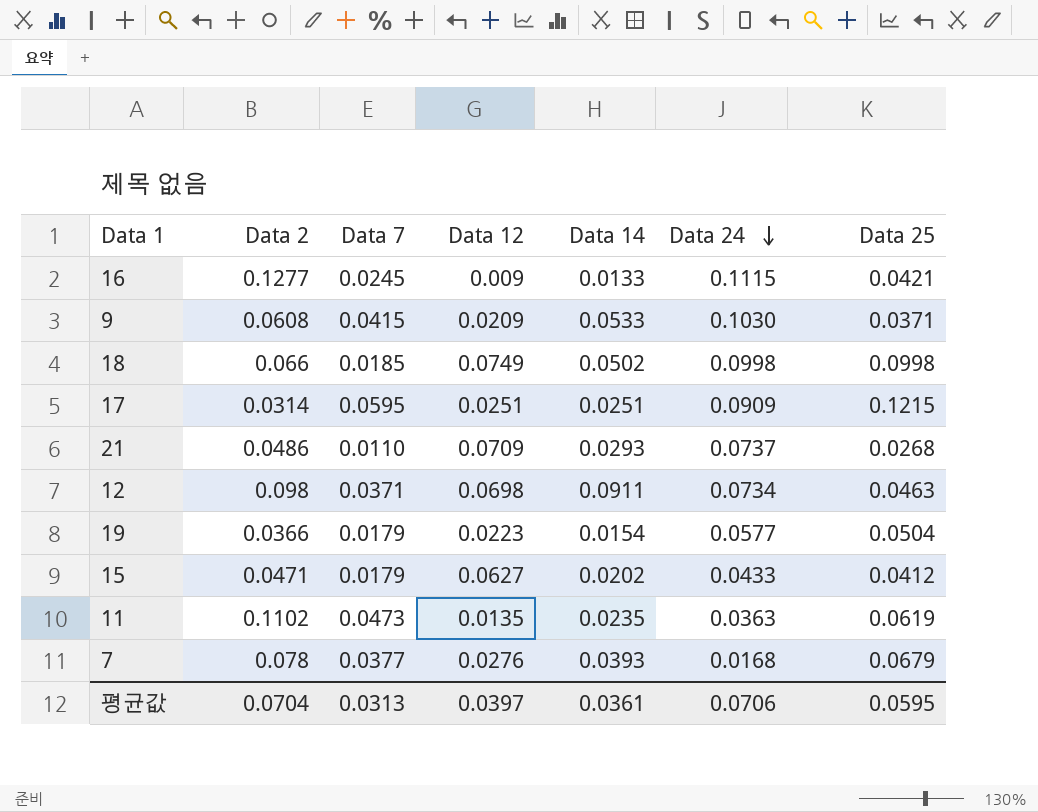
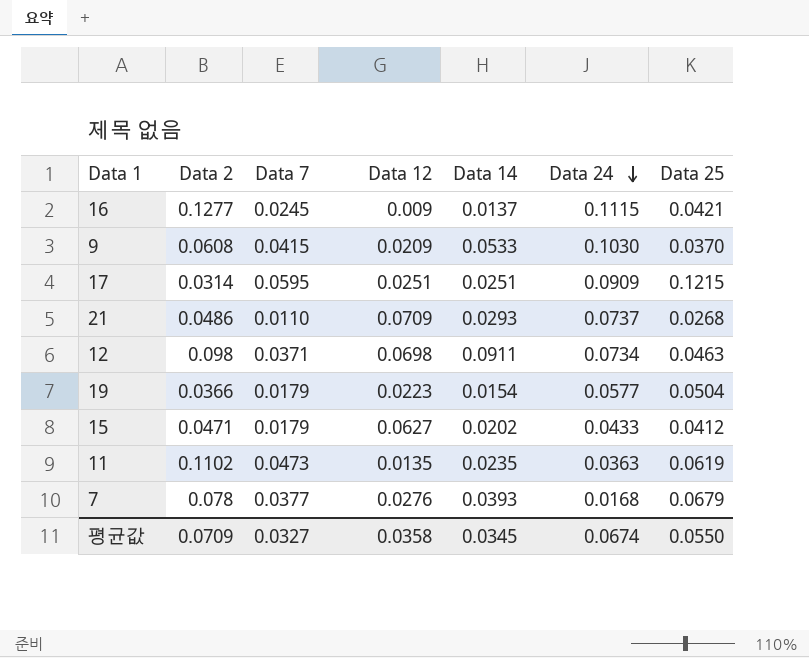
row 18: 0.066 | 0.0185 | 0.0749 | 0.0502 | 0.0998 | 0.0998 -> none
16 | Data 14: 0.0133 -> 0.0137
9 | Data 25: 0.0371 -> 0.0370
평균값 | Data 2: 0.0704 -> 0.0709
평균값 | Data 7: 0.0313 -> 0.0327
평균값 | Data 12: 0.0397 -> 0.0358
평균값 | Data 14: 0.0361 -> 0.0345
평균값 | Data 24: 0.0706 -> 0.0674
평균값 | Data 25: 0.0595 -> 0.0550

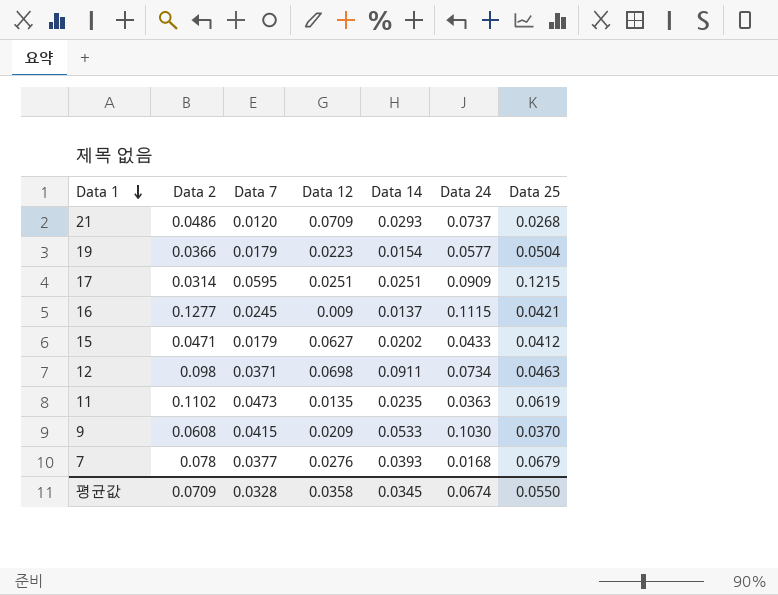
row order: Data 24 descending -> Data 1 descending
21 | Data 7: 0.0110 -> 0.0120
평균값 | Data 7: 0.0327 -> 0.0328

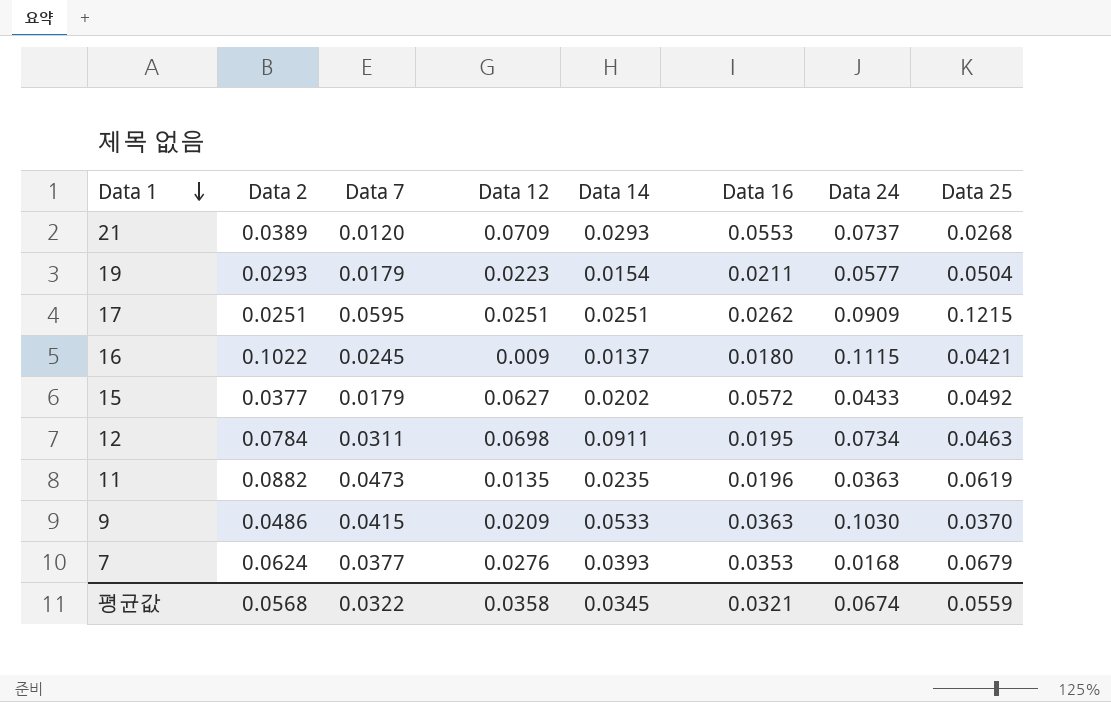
column Data 16 | position: none -> 6
21 | Data 2: 0.0486 -> 0.0389
19 | Data 2: 0.0366 -> 0.0293
17 | Data 2: 0.0314 -> 0.0251
16 | Data 2: 0.1277 -> 0.1022
15 | Data 2: 0.0471 -> 0.0377
15 | Data 25: 0.0412 -> 0.0492
12 | Data 2: 0.098 -> 0.0784
12 | Data 7: 0.0371 -> 0.0311
11 | Data 2: 0.1102 -> 0.0882
9 | Data 2: 0.0608 -> 0.0486
7 | Data 2: 0.078 -> 0.0624
평균값 | Data 2: 0.0709 -> 0.0568
평균값 | Data 7: 0.0328 -> 0.0322
평균값 | Data 25: 0.0550 -> 0.0559

